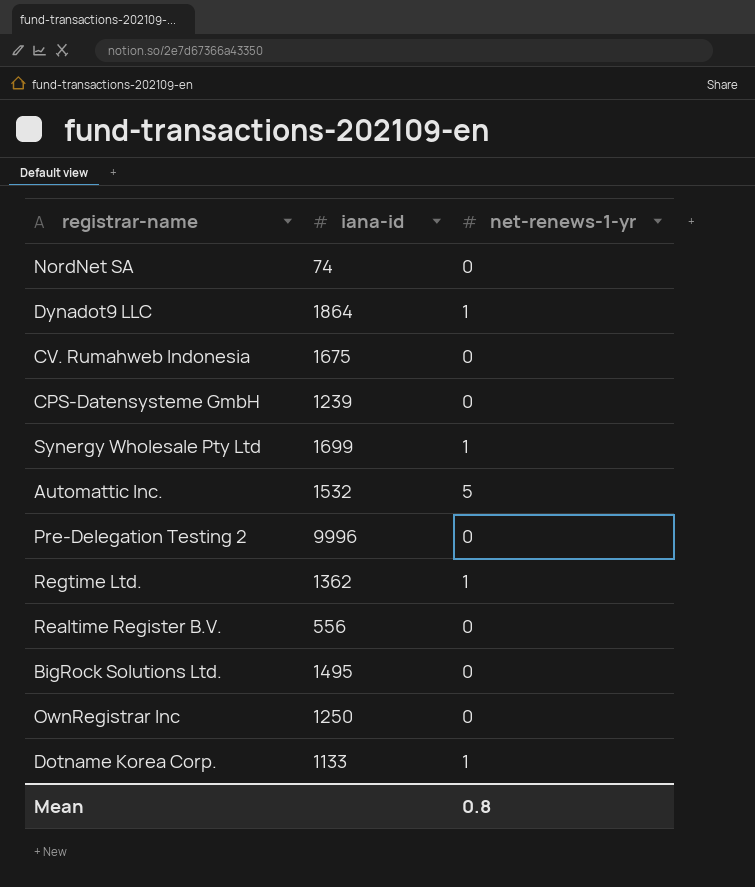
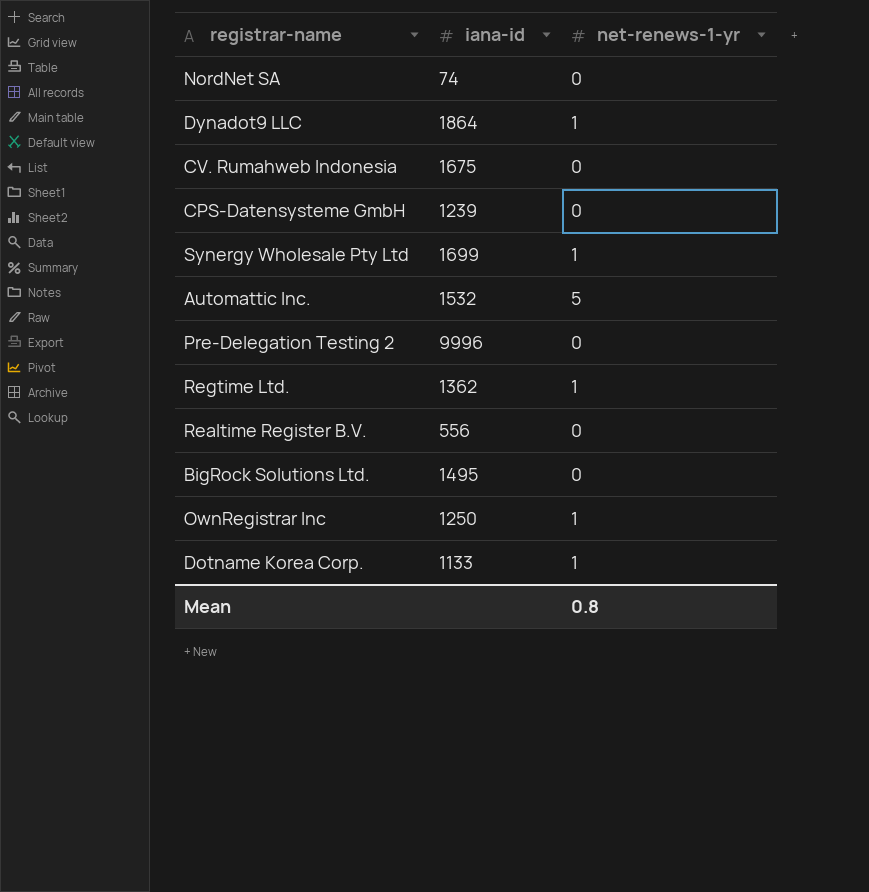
OwnRegistrar Inc | net-renews-1-yr: 0 -> 1

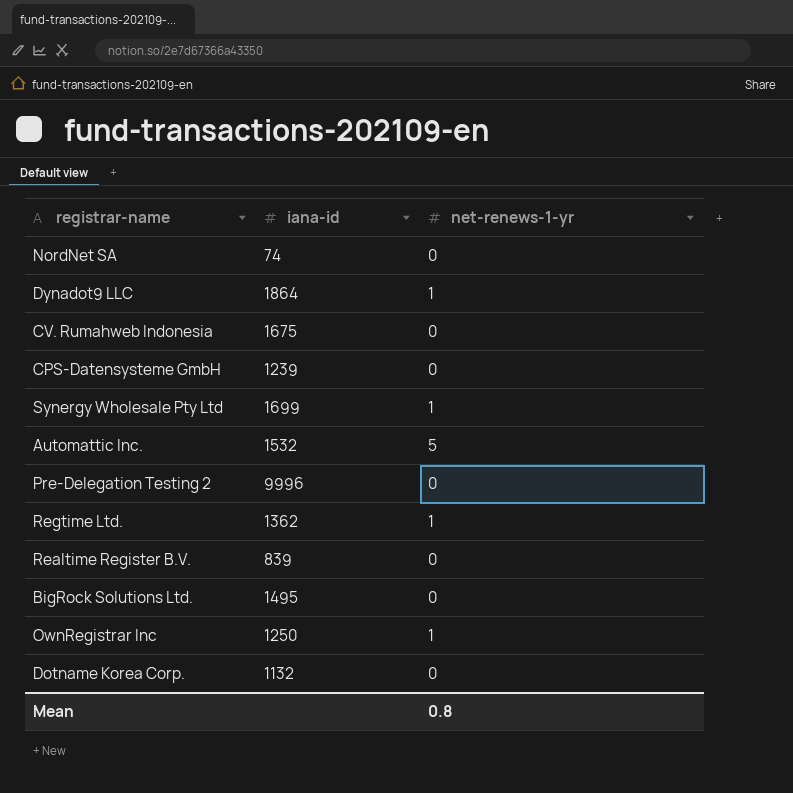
Realtime Register B.V. | iana-id: 556 -> 839
Dotname Korea Corp. | iana-id: 1133 -> 1132
Dotname Korea Corp. | net-renews-1-yr: 1 -> 0

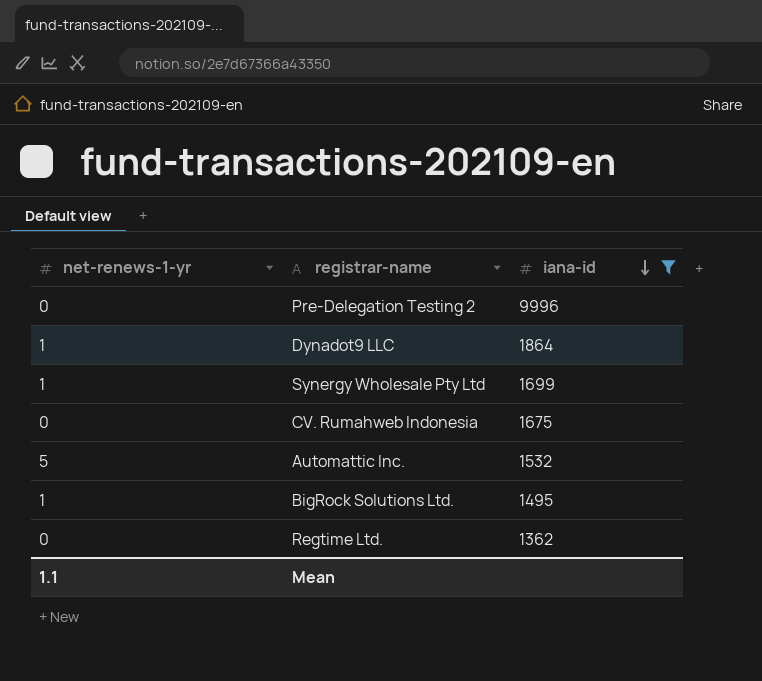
filter: none -> iana-id >= 1362
row order: none -> iana-id descending
column net-renews-1-yr | position: 3 -> 1
BigRock Solutions Ltd. | net-renews-1-yr: 0 -> 1
Regtime Ltd. | net-renews-1-yr: 1 -> 0
Mean | net-renews-1-yr: 0.8 -> 1.1

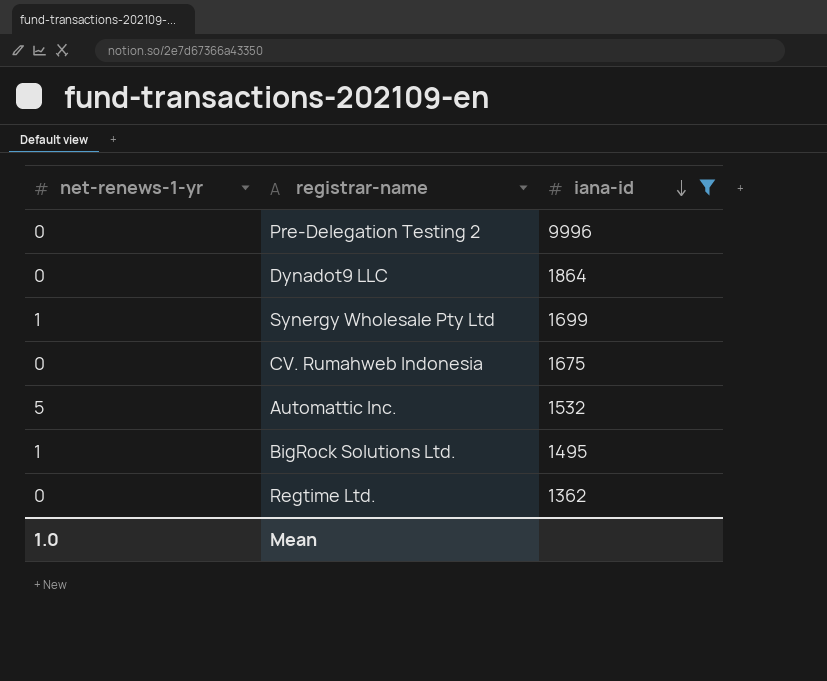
Dynadot9 LLC | net-renews-1-yr: 1 -> 0
Mean | net-renews-1-yr: 1.1 -> 1.0

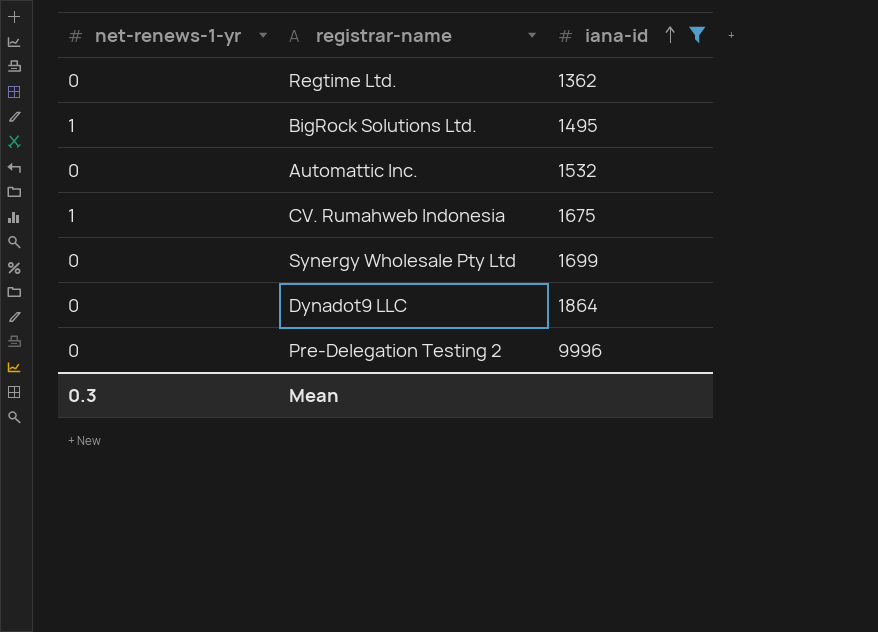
row order: iana-id descending -> iana-id ascending
Automattic Inc. | net-renews-1-yr: 5 -> 0
CV. Rumahweb Indonesia | net-renews-1-yr: 0 -> 1
Synergy Wholesale Pty Ltd | net-renews-1-yr: 1 -> 0
Mean | net-renews-1-yr: 1.0 -> 0.3

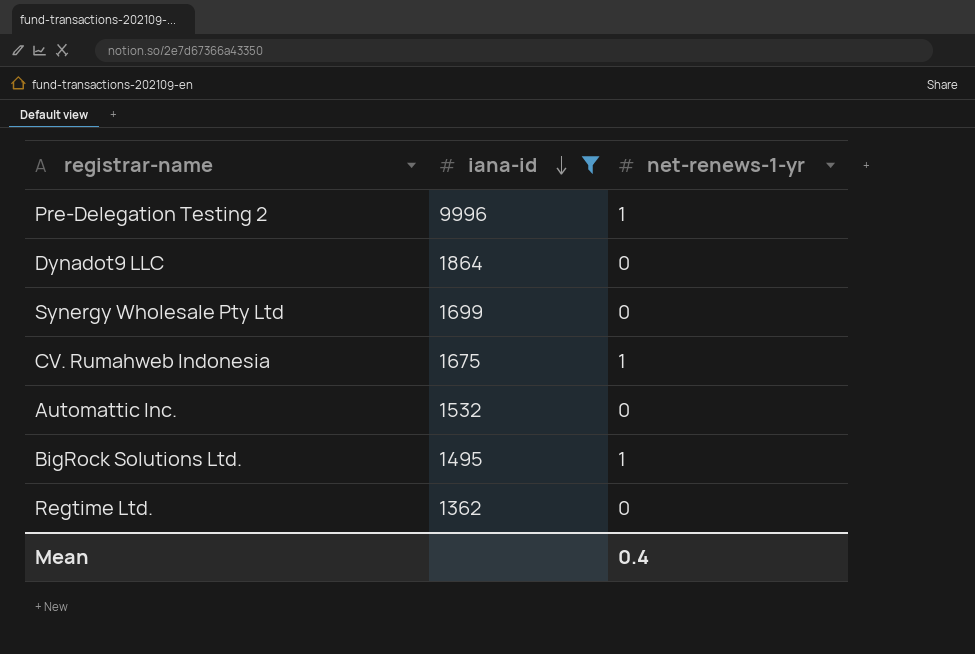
row order: iana-id ascending -> iana-id descending
column net-renews-1-yr | position: 1 -> 3
Pre-Delegation Testing 2 | net-renews-1-yr: 0 -> 1
Mean | net-renews-1-yr: 0.3 -> 0.4

